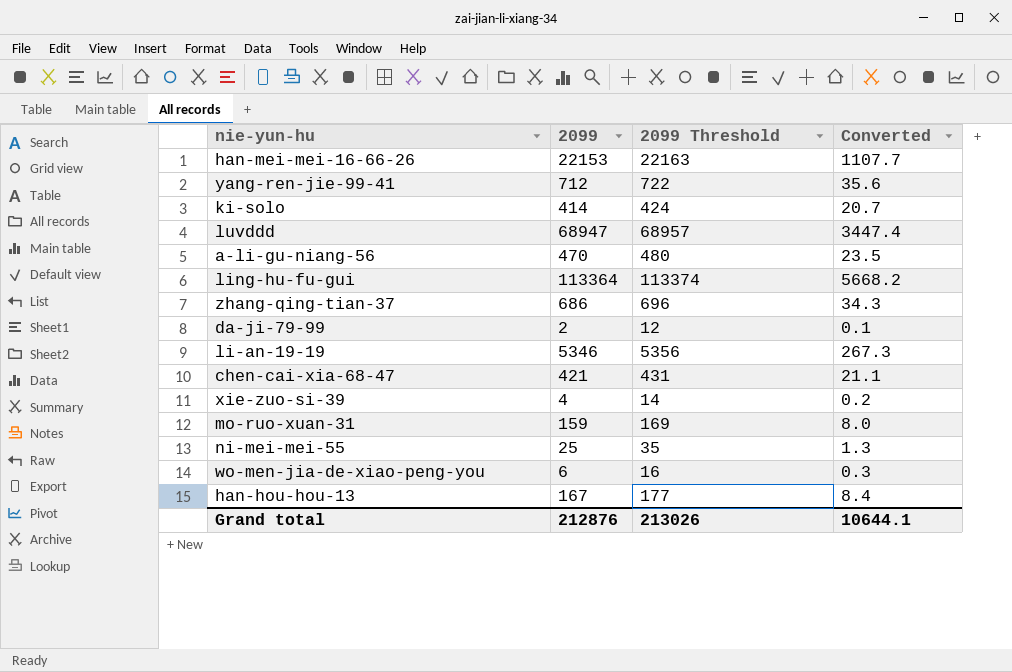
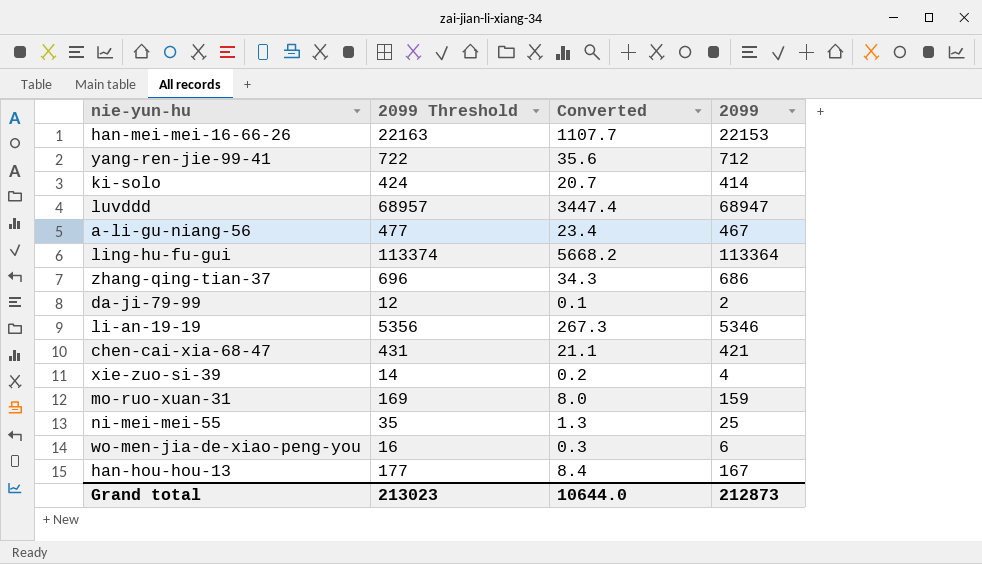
column 2099 | position: 2 -> 4
a-li-gu-niang-56 | 2099 Threshold: 480 -> 477
a-li-gu-niang-56 | Converted: 23.5 -> 23.4
a-li-gu-niang-56 | 2099: 470 -> 467
Grand total | 2099 Threshold: 213026 -> 213023
Grand total | Converted: 10644.1 -> 10644.0
Grand total | 2099: 212876 -> 212873

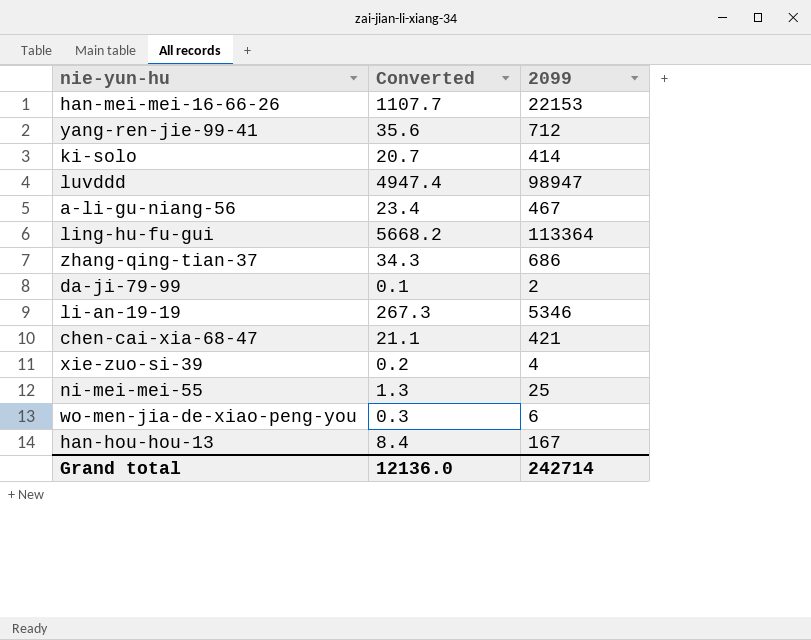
column 2099 Threshold | formula: [2099] + 10 -> none
row mo-ruo-xuan-31: 169 | 8.0 | 159 -> none
luvddd | Converted: 3447.4 -> 4947.4
luvddd | 2099: 68947 -> 98947
Grand total | Converted: 10644.0 -> 12136.0
Grand total | 2099: 212873 -> 242714

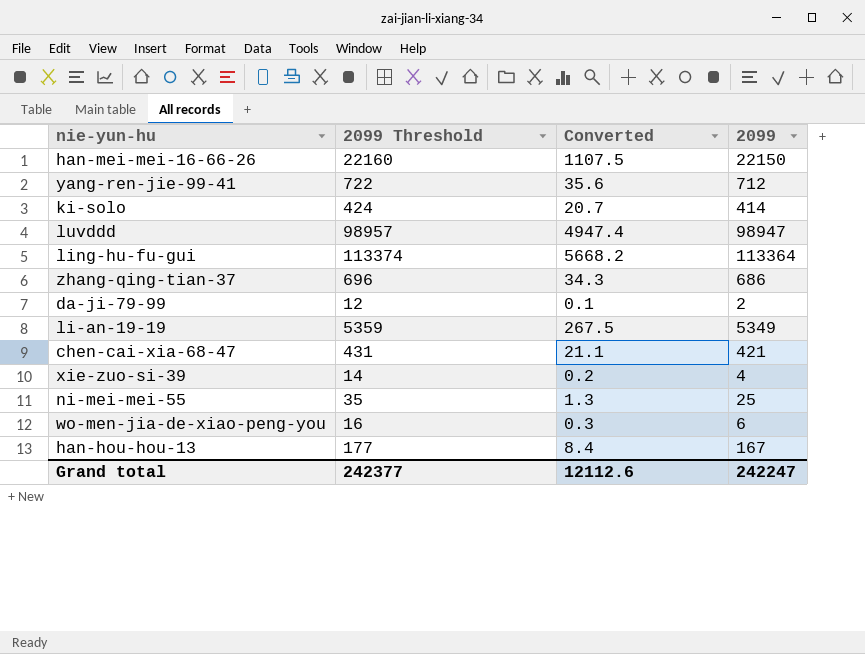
column 2099 Threshold | formula: none -> [2099] + 10
row a-li-gu-niang-56: 23.4 | 467 -> none
han-mei-mei-16-66-26 | Converted: 1107.7 -> 1107.5
han-mei-mei-16-66-26 | 2099: 22153 -> 22150
li-an-19-19 | Converted: 267.3 -> 267.5
li-an-19-19 | 2099: 5346 -> 5349
Grand total | Converted: 12136.0 -> 12112.6
Grand total | 2099: 242714 -> 242247

